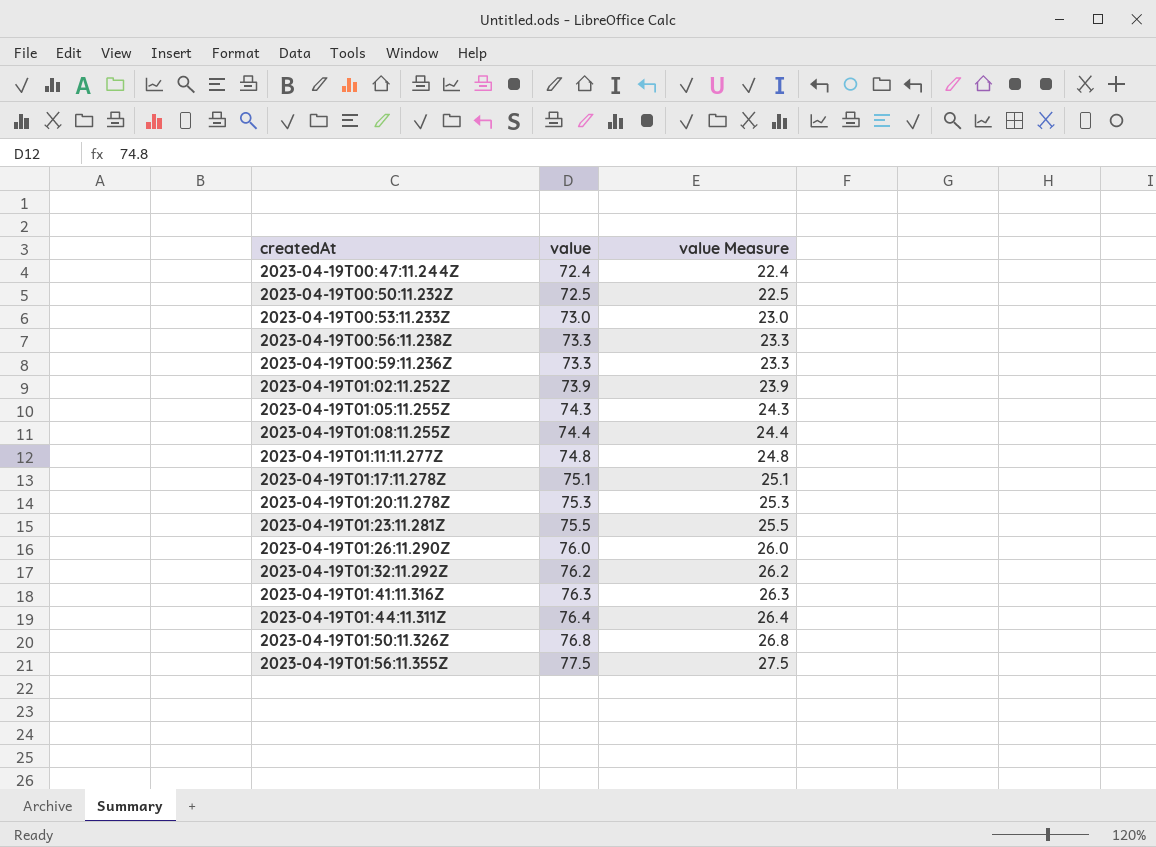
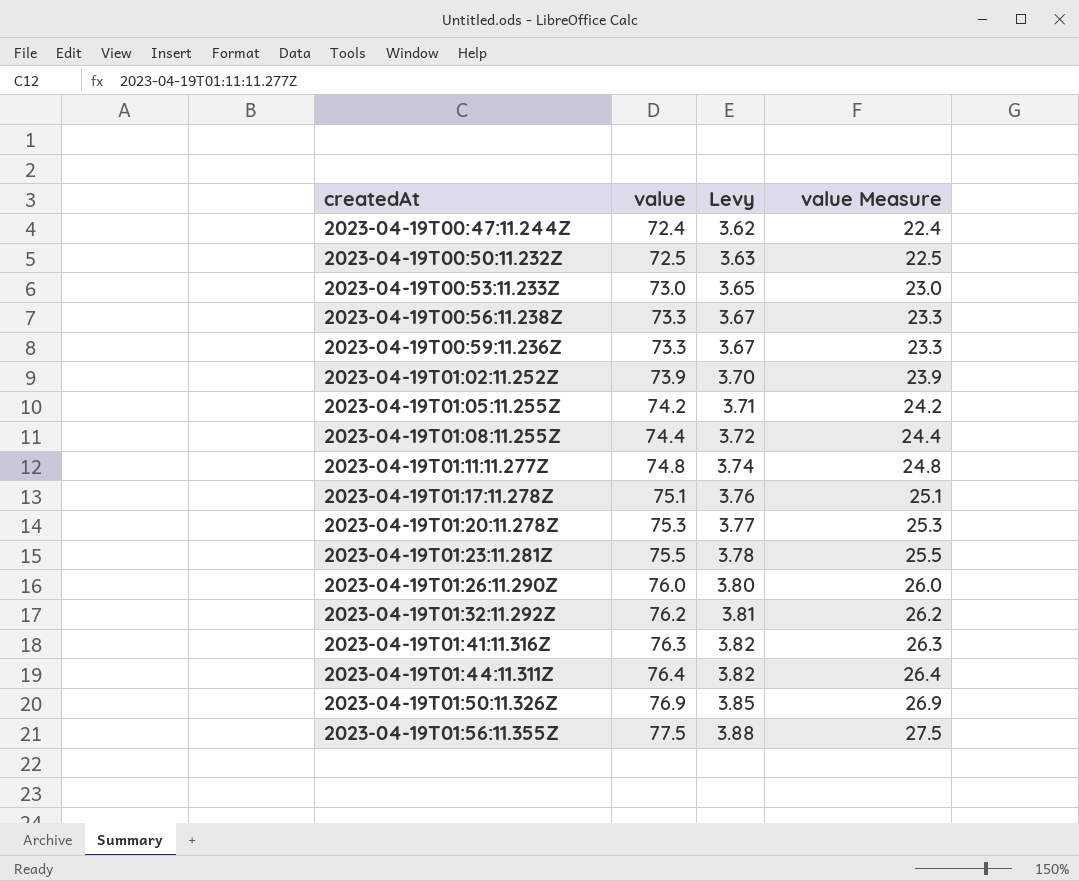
column Levy | formula: none -> [value] * 0.05
2023-04-19T01:05:11.255Z | value: 74.3 -> 74.2
2023-04-19T01:05:11.255Z | value Measure: 24.3 -> 24.2
2023-04-19T01:50:11.326Z | value: 76.8 -> 76.9
2023-04-19T01:50:11.326Z | value Measure: 26.8 -> 26.9

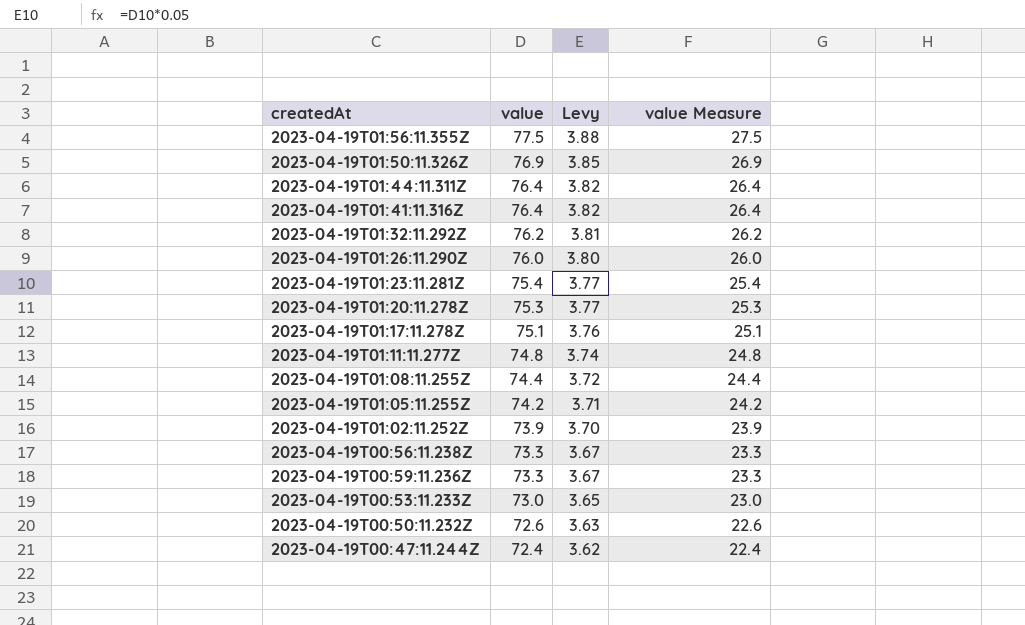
row order: createdAt ascending -> value descending
2023-04-19T01:41:11.316Z | value: 76.3 -> 76.4
2023-04-19T01:41:11.316Z | value Measure: 26.3 -> 26.4
2023-04-19T01:23:11.281Z | value: 75.5 -> 75.4
2023-04-19T01:23:11.281Z | Levy: 3.78 -> 3.77
2023-04-19T01:23:11.281Z | value Measure: 25.5 -> 25.4
2023-04-19T00:50:11.232Z | value: 72.5 -> 72.6
2023-04-19T00:50:11.232Z | value Measure: 22.5 -> 22.6

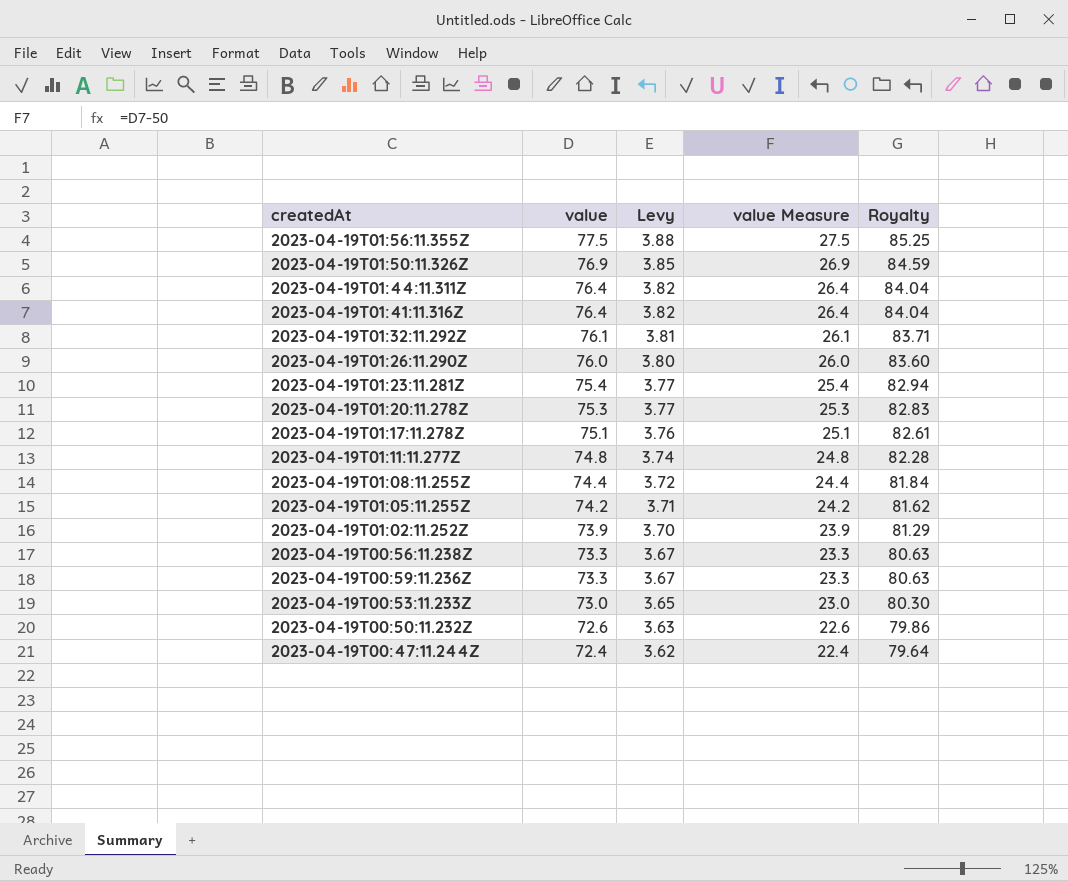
column Royalty | formula: none -> [value] * 1.1
2023-04-19T01:32:11.292Z | value: 76.2 -> 76.1
2023-04-19T01:32:11.292Z | value Measure: 26.2 -> 26.1

